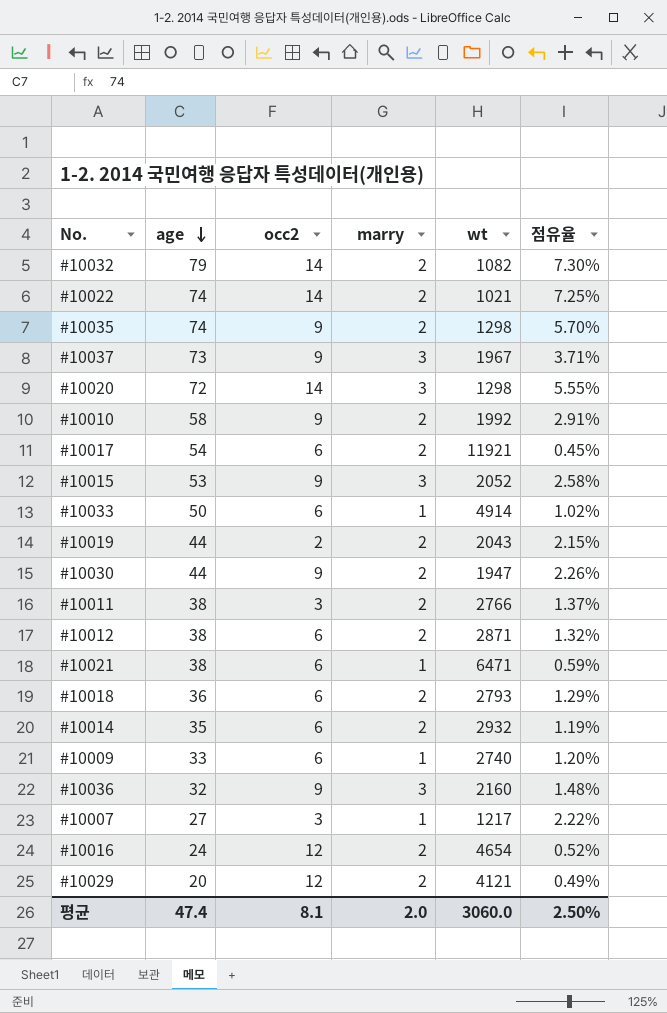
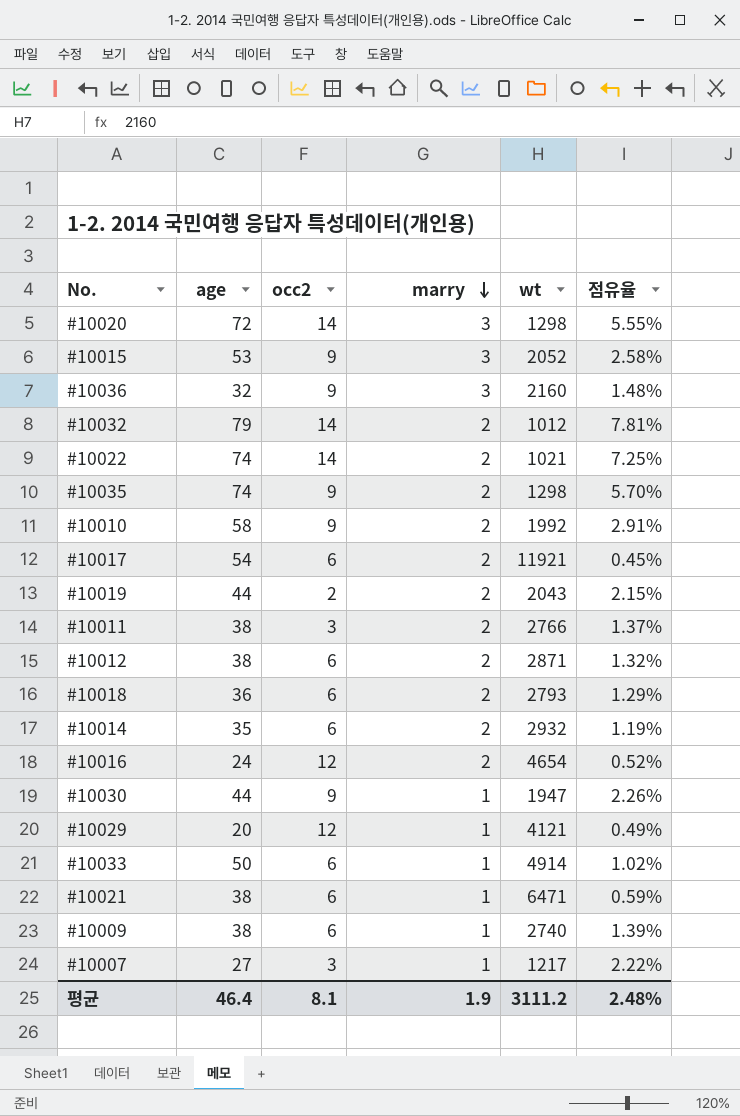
row order: age descending -> marry descending
row #10037: 73 | 9 | 3 | 1967 | 3.71% -> none
#10032 | wt: 1082 -> 1012
#10032 | 점유율: 7.30% -> 7.81%
#10030 | marry: 2 -> 1
#10029 | marry: 2 -> 1
#10009 | age: 33 -> 38
#10009 | 점유율: 1.20% -> 1.39%
평균 | age: 47.4 -> 46.4
평균 | marry: 2.0 -> 1.9
평균 | wt: 3060.0 -> 3111.2
평균 | 점유율: 2.50% -> 2.48%

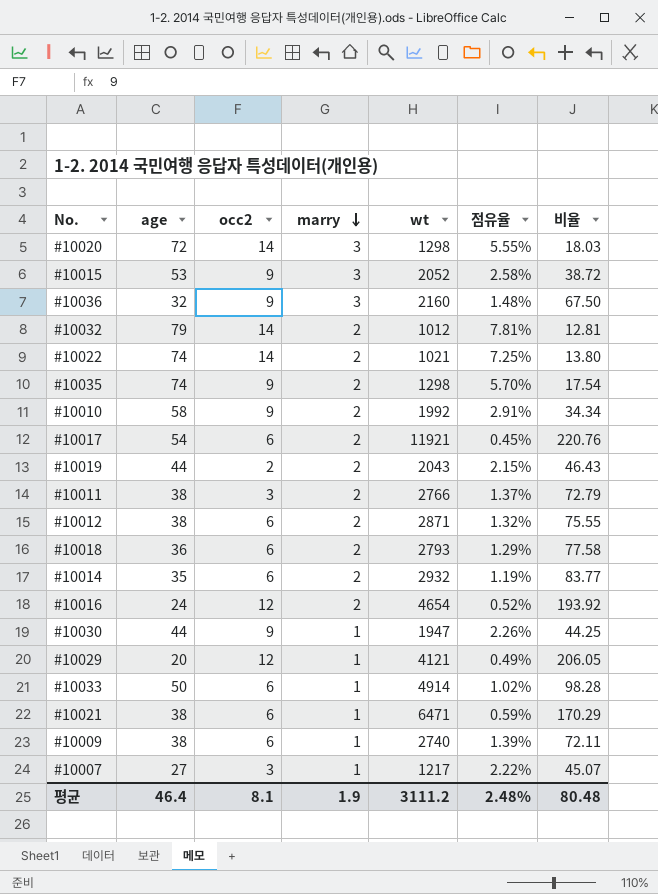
column 비율 | formula: none -> [wt] / [age]

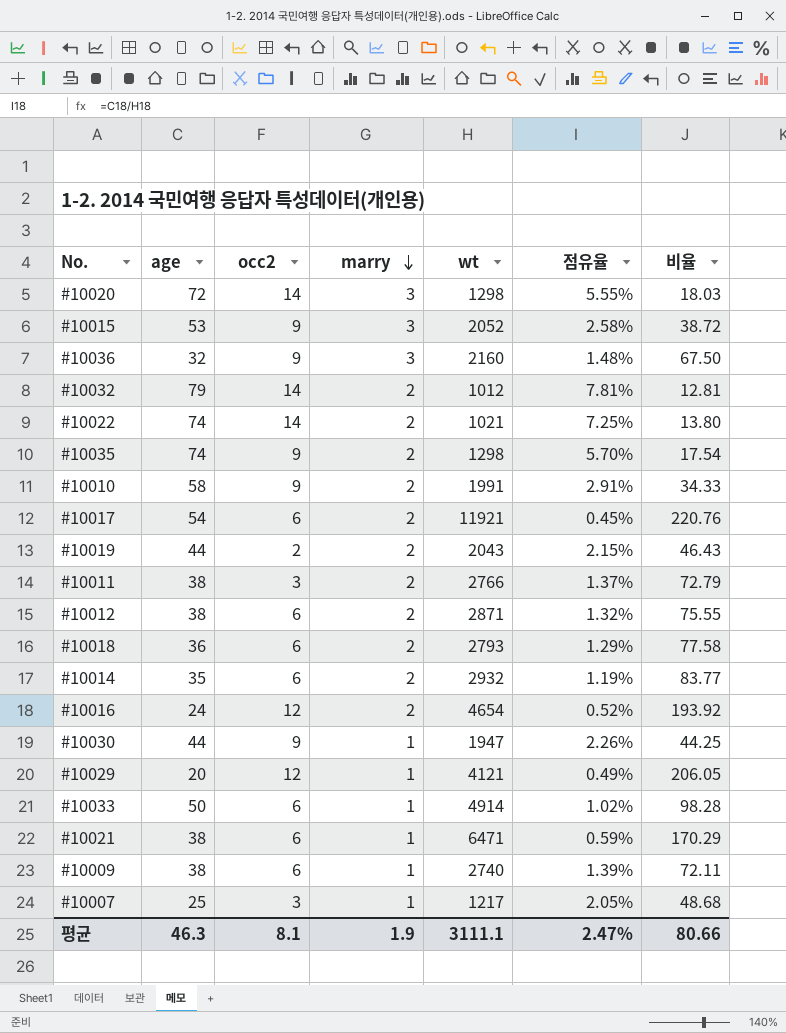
#10010 | wt: 1992 -> 1991
#10010 | 비율: 34.34 -> 34.33
#10007 | age: 27 -> 25
#10007 | 점유율: 2.22% -> 2.05%
#10007 | 비율: 45.07 -> 48.68
평균 | age: 46.4 -> 46.3
평균 | wt: 3111.2 -> 3111.1
평균 | 점유율: 2.48% -> 2.47%
평균 | 비율: 80.48 -> 80.66

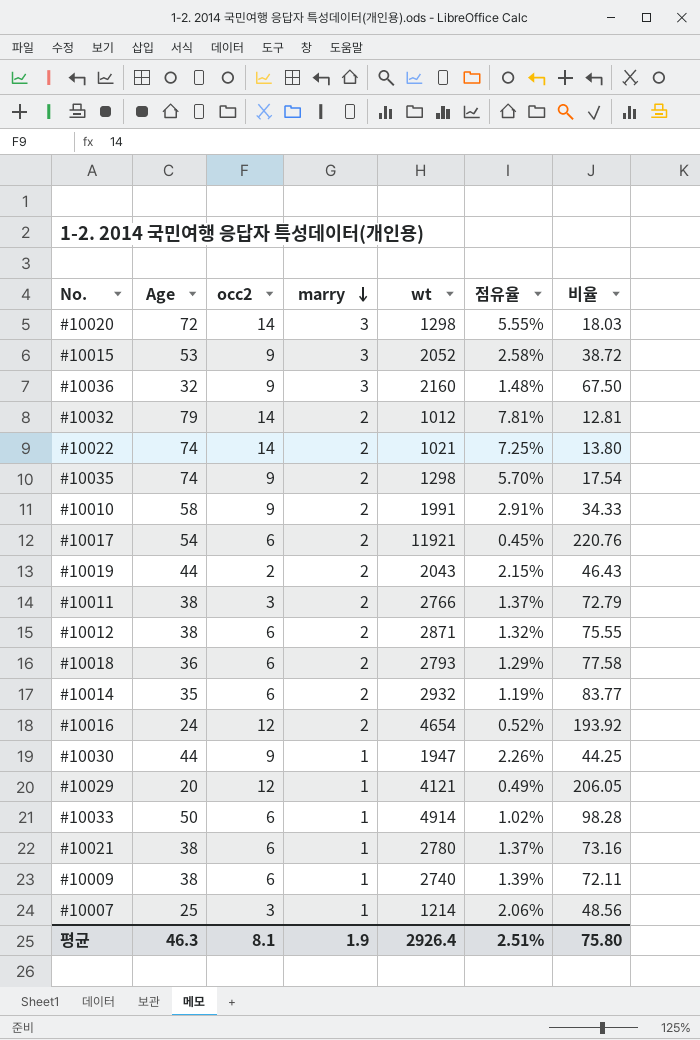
column name: age -> Age
#10021 | wt: 6471 -> 2780
#10021 | 점유율: 0.59% -> 1.37%
#10021 | 비율: 170.29 -> 73.16
#10007 | wt: 1217 -> 1214
#10007 | 점유율: 2.05% -> 2.06%
#10007 | 비율: 48.68 -> 48.56
평균 | wt: 3111.1 -> 2926.4
평균 | 점유율: 2.47% -> 2.51%
평균 | 비율: 80.66 -> 75.80

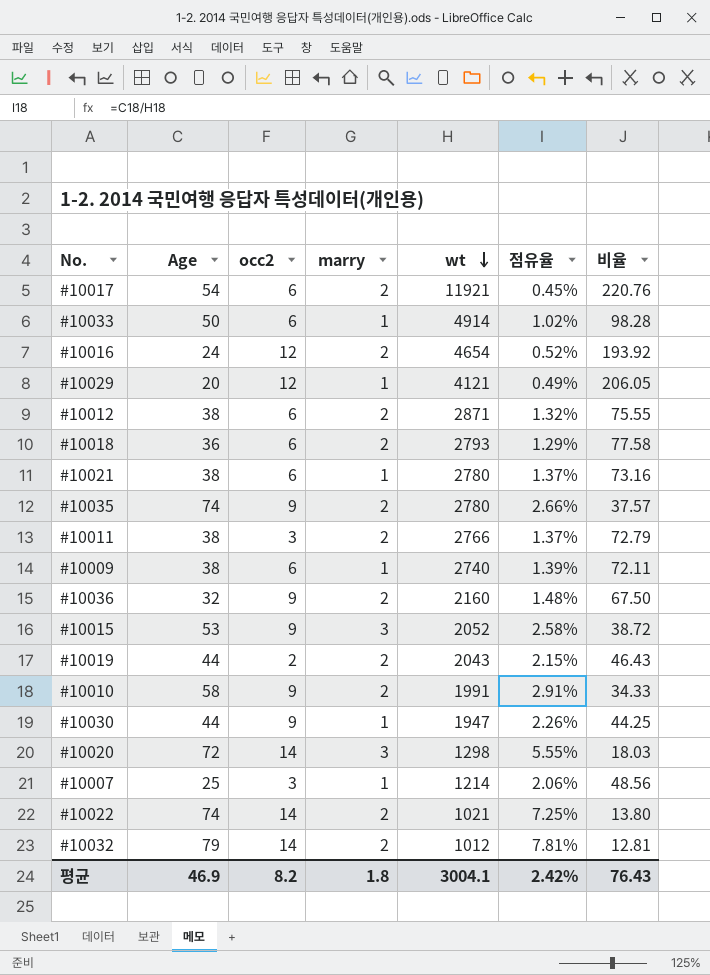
row order: marry descending -> wt descending
row #10014: 35 | 6 | 2 | 2932 | 1.19% | 83.77 -> none
#10035 | wt: 1298 -> 2780
#10035 | 점유율: 5.70% -> 2.66%
#10035 | 비율: 17.54 -> 37.57
#10036 | marry: 3 -> 2
평균 | Age: 46.3 -> 46.9
평균 | occ2: 8.1 -> 8.2
평균 | marry: 1.9 -> 1.8
평균 | wt: 2926.4 -> 3004.1
평균 | 점유율: 2.51% -> 2.42%
평균 | 비율: 75.80 -> 76.43

